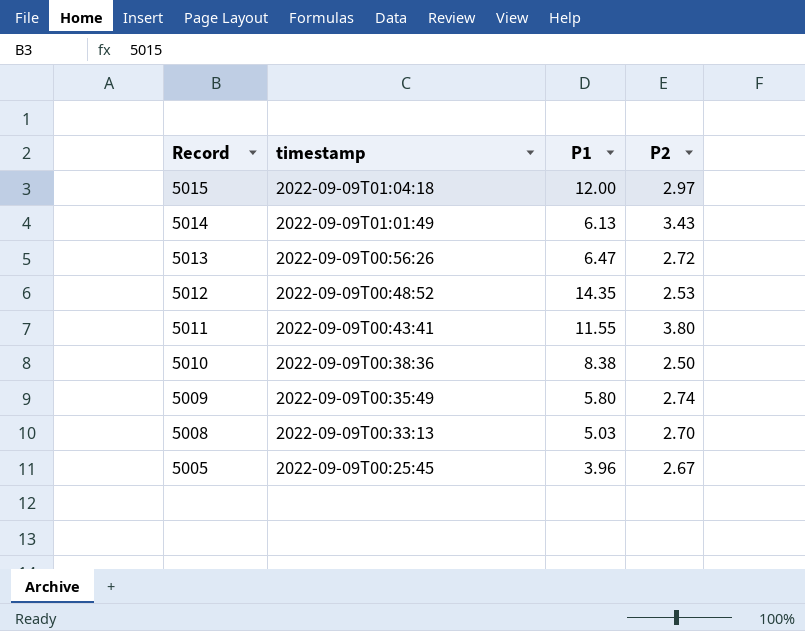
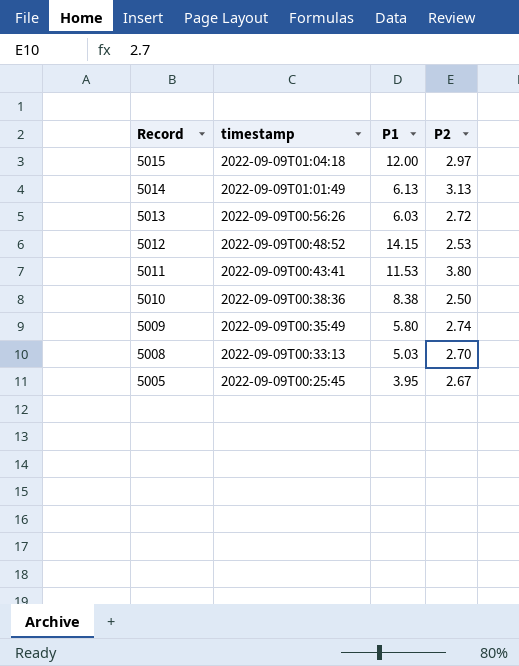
5014 | P2: 3.43 -> 3.13
5013 | P1: 6.47 -> 6.03
5012 | P1: 14.35 -> 14.15
5011 | P1: 11.55 -> 11.53
5005 | P1: 3.96 -> 3.95

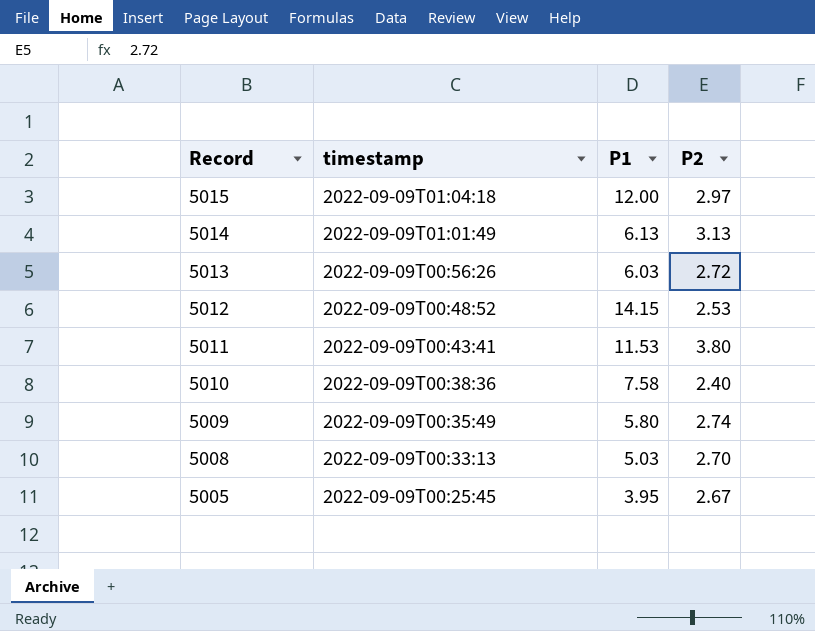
5010 | P1: 8.38 -> 7.58
5010 | P2: 2.50 -> 2.40

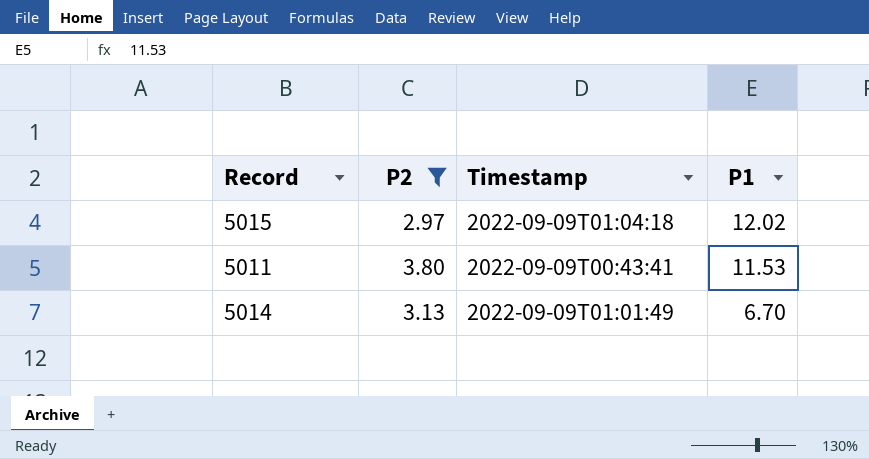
filter: none -> P2 >= 2.97
row order: Record descending -> P1 descending
column P2 | position: 4 -> 2
column name: timestamp -> Timestamp
5015 | P1: 12.00 -> 12.02
5014 | P1: 6.13 -> 6.70

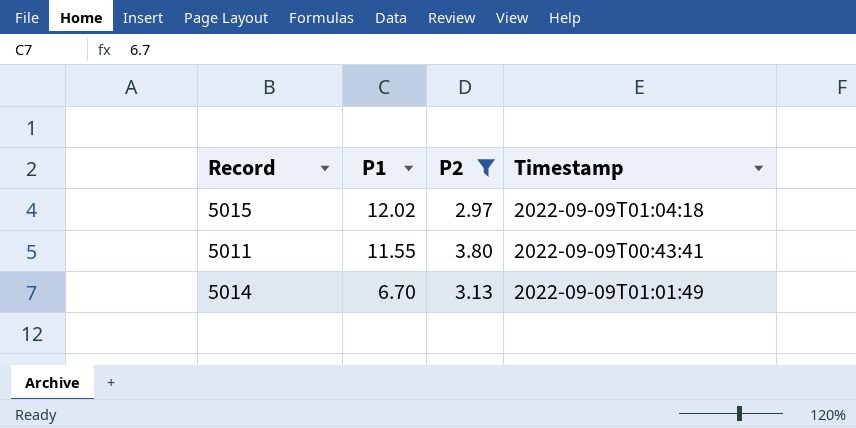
column P1 | position: 4 -> 2
5011 | P1: 11.53 -> 11.55

